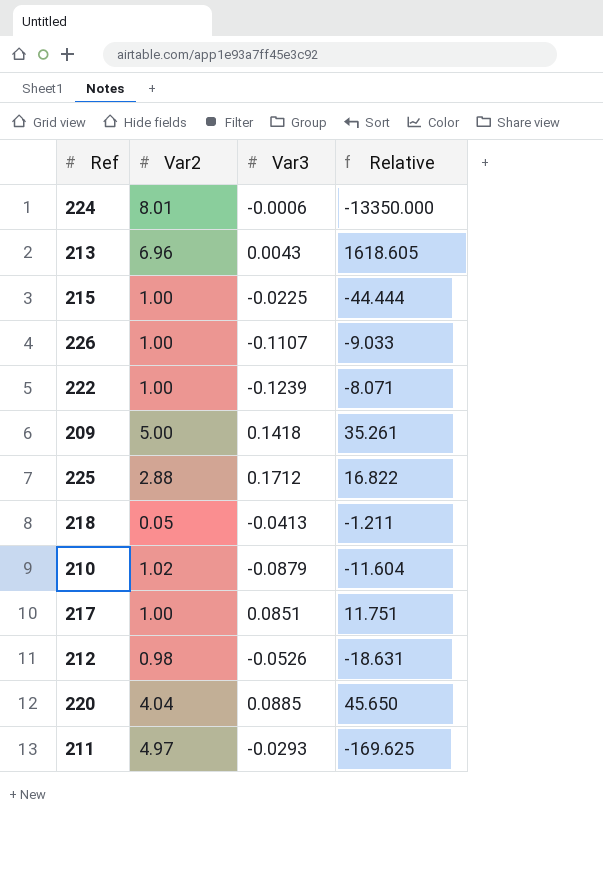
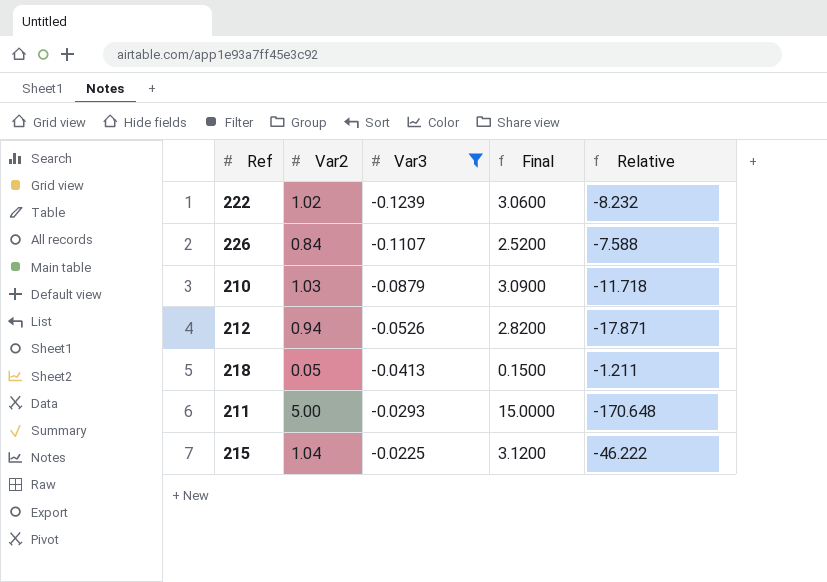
filter: none -> Var3 <= -0.0225
row order: none -> Var3 ascending
column Final | formula: none -> [Var2] * 3
222 | Var2: 1.00 -> 1.02
222 | Relative: -8.071 -> -8.232
226 | Var2: 1.00 -> 0.84
226 | Relative: -9.033 -> -7.588
210 | Var2: 1.02 -> 1.03
210 | Relative: -11.604 -> -11.718
212 | Var2: 0.98 -> 0.94
212 | Relative: -18.631 -> -17.871
211 | Var2: 4.97 -> 5.00
211 | Relative: -169.625 -> -170.648
215 | Var2: 1.00 -> 1.04
215 | Relative: -44.444 -> -46.222

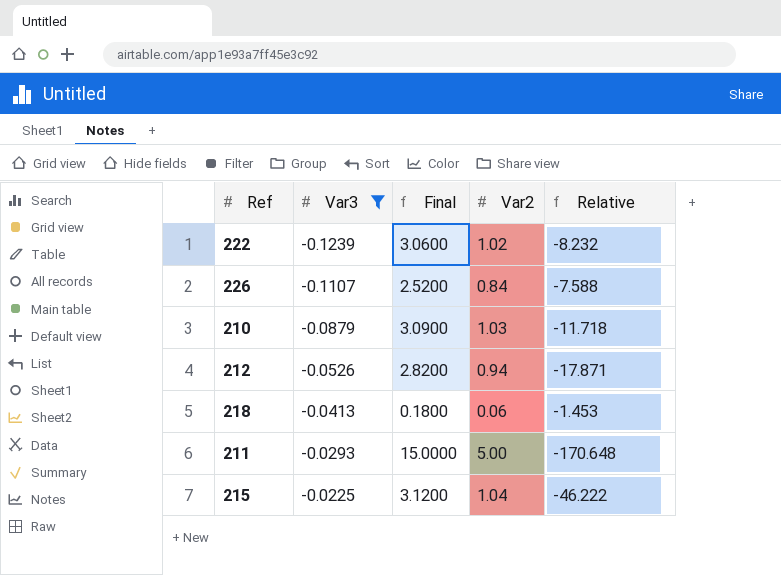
column Var2 | position: 2 -> 4
218 | Final: 0.1500 -> 0.1800
218 | Var2: 0.05 -> 0.06
218 | Relative: -1.211 -> -1.453

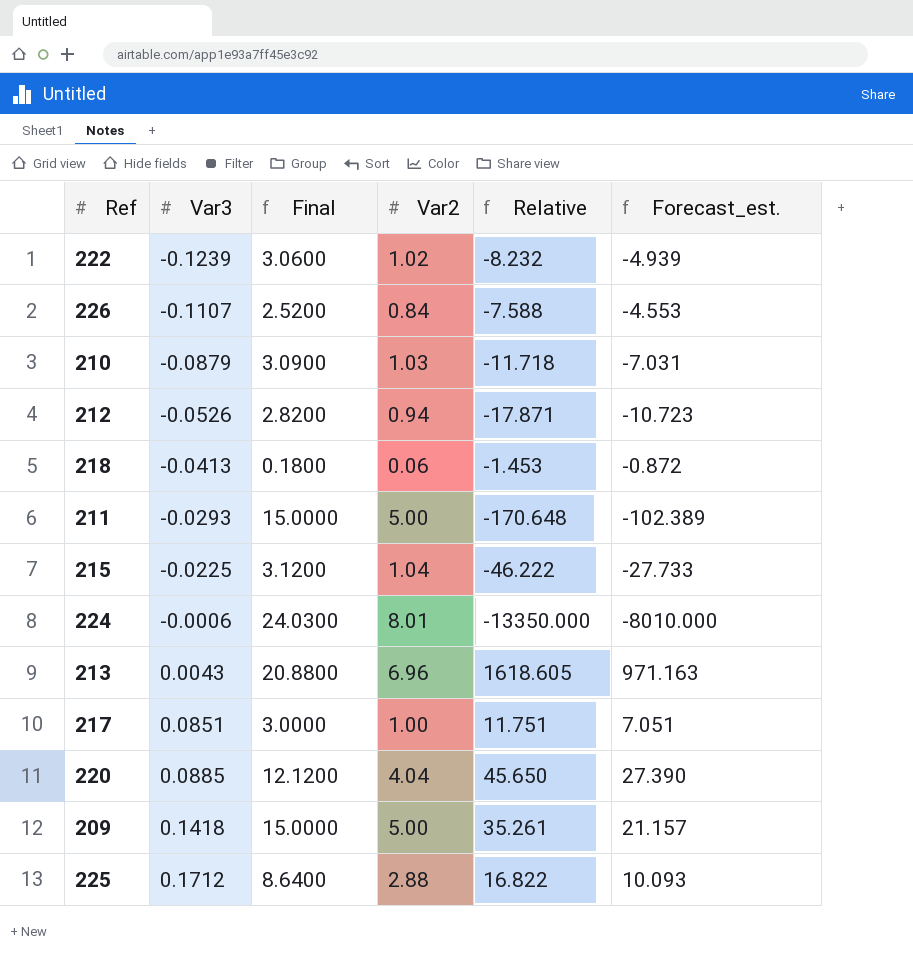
filter: Var3 <= -0.0225 -> none
column Forecast_est. | formula: none -> [Relative] * 0.6

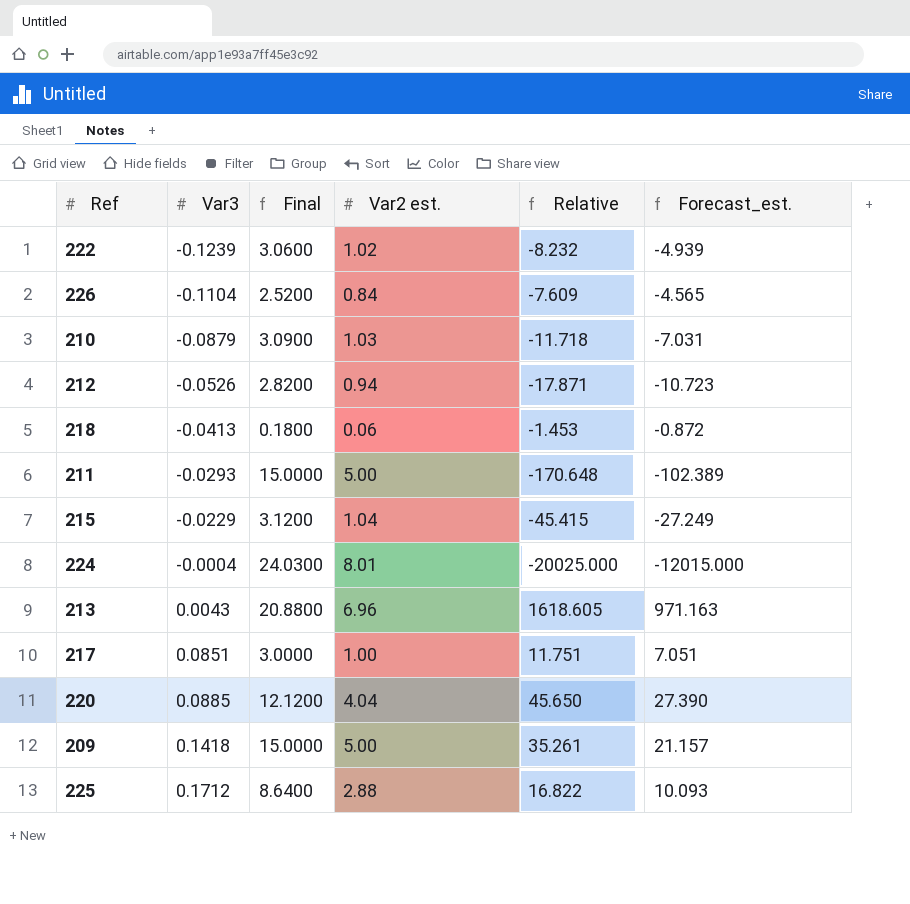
column name: Var2 -> Var2 est.
226 | Var3: -0.1107 -> -0.1104
226 | Relative: -7.588 -> -7.609
226 | Forecast_est.: -4.553 -> -4.565
215 | Var3: -0.0225 -> -0.0229
215 | Relative: -46.222 -> -45.415
215 | Forecast_est.: -27.733 -> -27.249
224 | Var3: -0.0006 -> -0.0004
224 | Relative: -13350.000 -> -20025.000
224 | Forecast_est.: -8010.000 -> -12015.000

